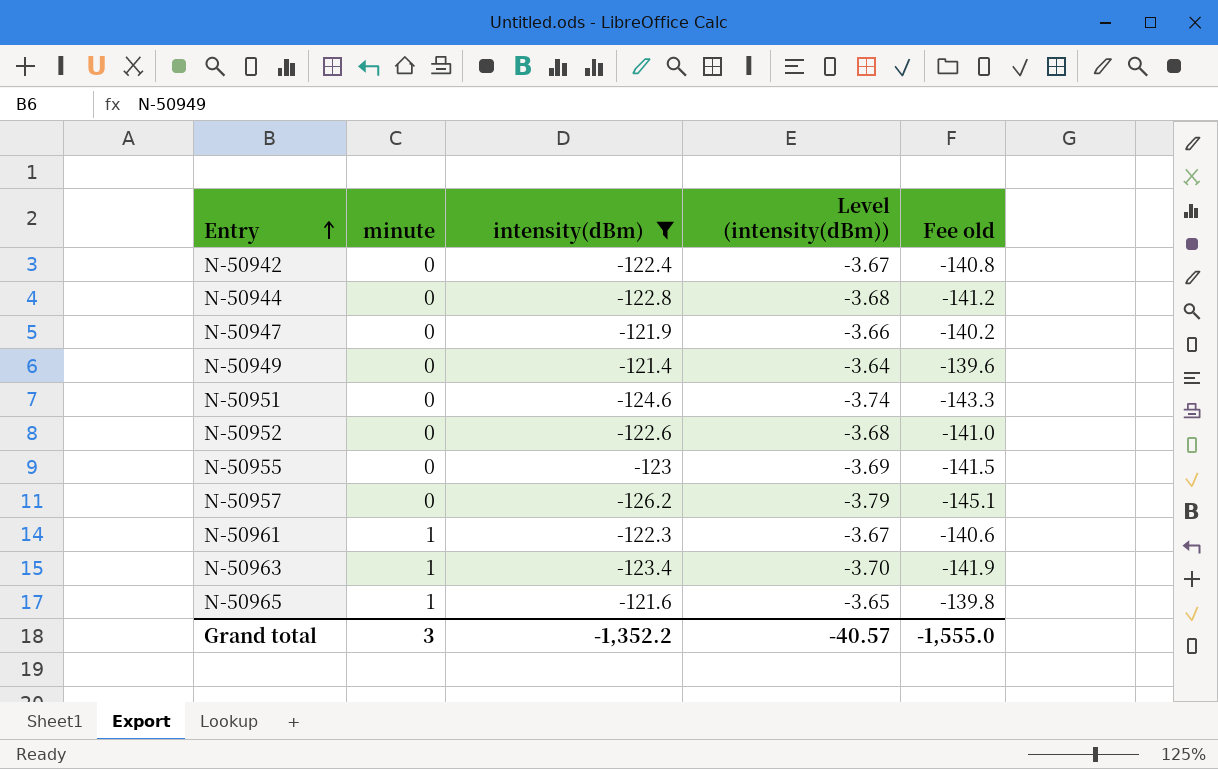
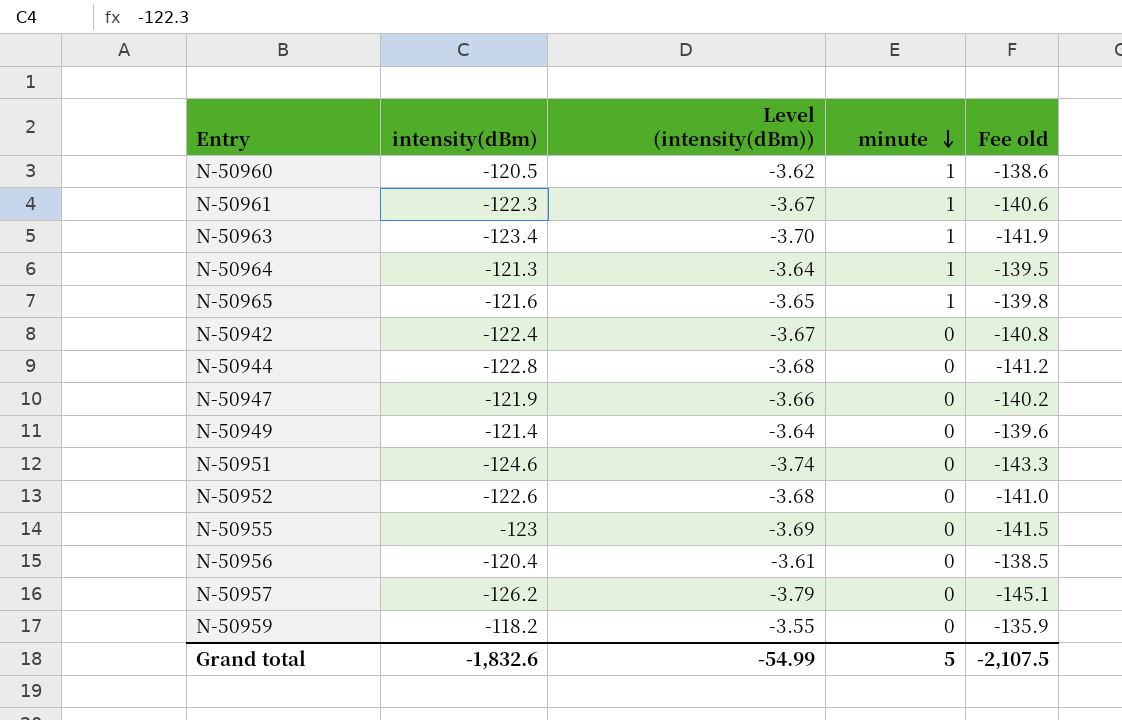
filter: intensity(dBm) <= -121.4 -> none
row order: Entry ascending -> minute descending
column minute | position: 2 -> 4
Grand total | intensity(dBm): -1,352.2 -> -1,832.6
Grand total | Level (intensity(dBm)): -40.57 -> -54.99
Grand total | minute: 3 -> 5
Grand total | Fee old: -1,555.0 -> -2,107.5

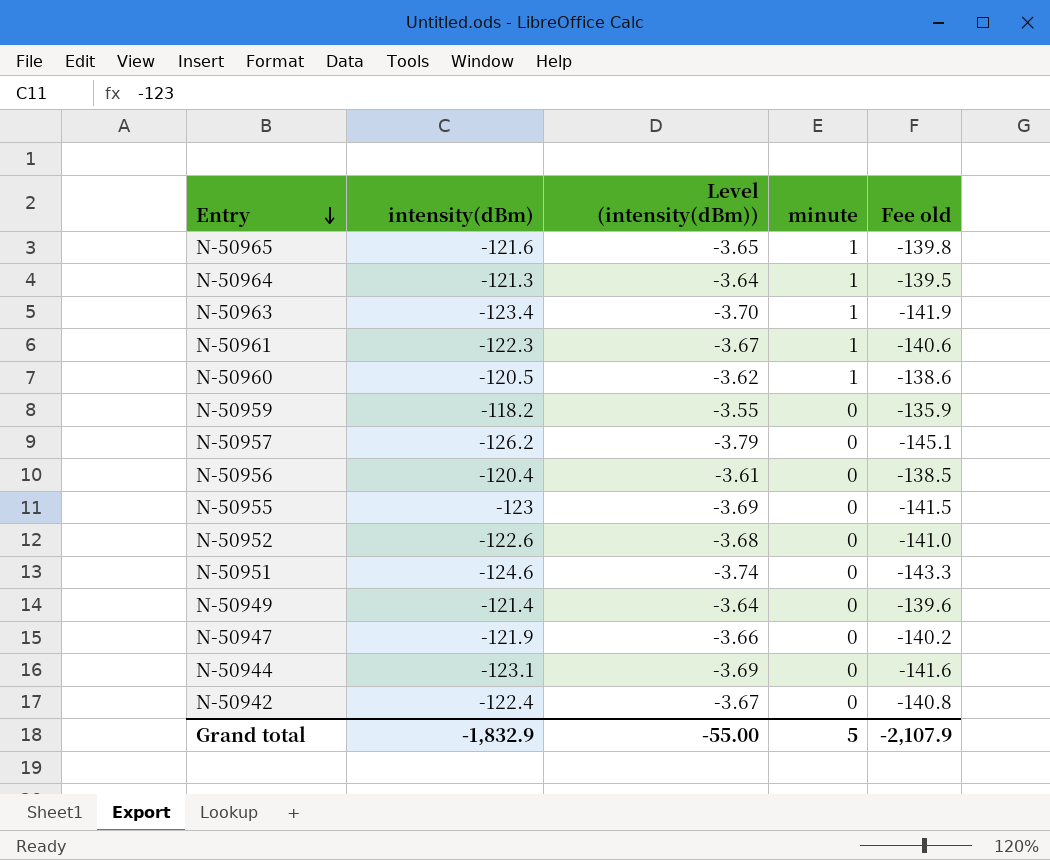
row order: minute descending -> Entry descending
N-50944 | intensity(dBm): -122.8 -> -123.1
N-50944 | Level (intensity(dBm)): -3.68 -> -3.69
N-50944 | Fee old: -141.2 -> -141.6
Grand total | intensity(dBm): -1,832.6 -> -1,832.9
Grand total | Level (intensity(dBm)): -54.99 -> -55.00
Grand total | Fee old: -2,107.5 -> -2,107.9

